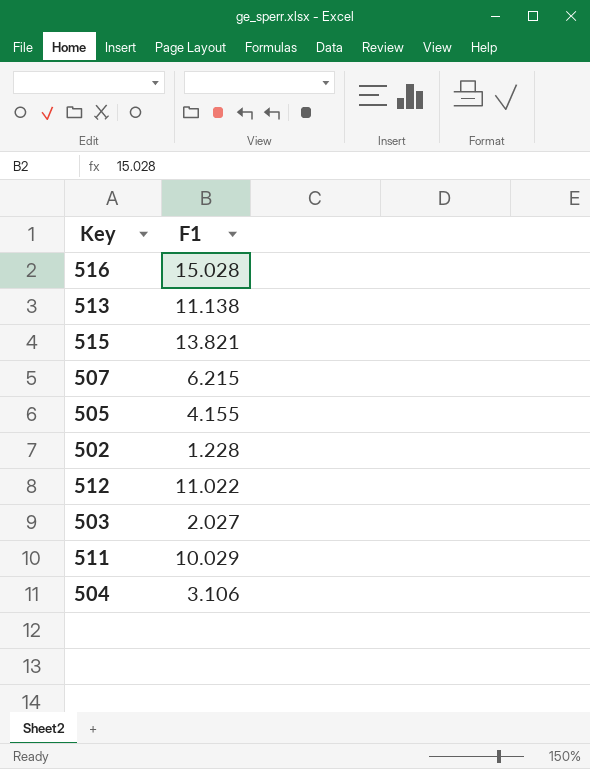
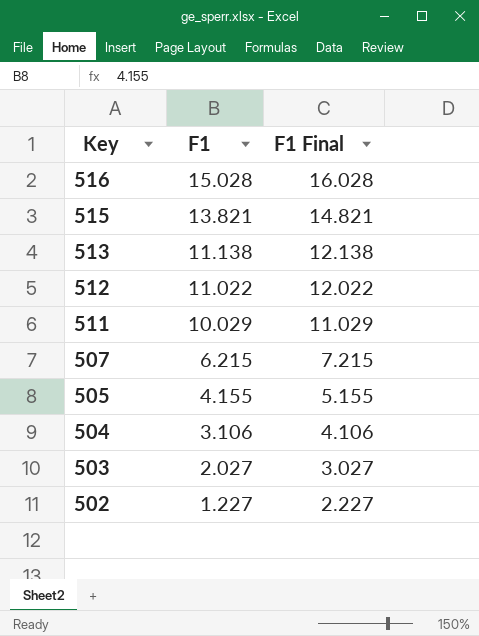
row order: none -> Key descending
column F1 Final | formula: none -> [F1] + 1
502 | F1: 1.228 -> 1.227

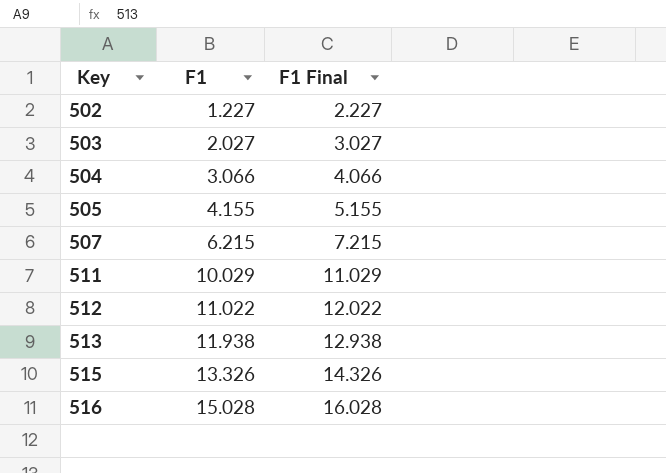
row order: Key descending -> Key ascending
504 | F1: 3.106 -> 3.066
504 | F1 Final: 4.106 -> 4.066
513 | F1: 11.138 -> 11.938
513 | F1 Final: 12.138 -> 12.938
515 | F1: 13.821 -> 13.326
515 | F1 Final: 14.821 -> 14.326

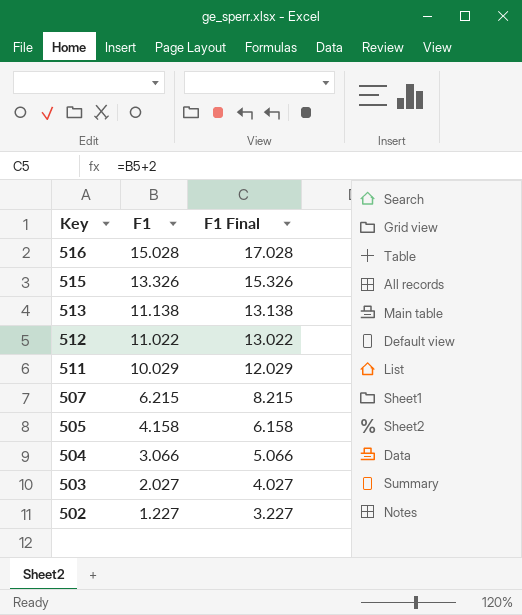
row order: Key ascending -> Key descending
column F1 Final | formula: [F1] + 1 -> [F1] + 2
513 | F1: 11.938 -> 11.138
505 | F1: 4.155 -> 4.158

